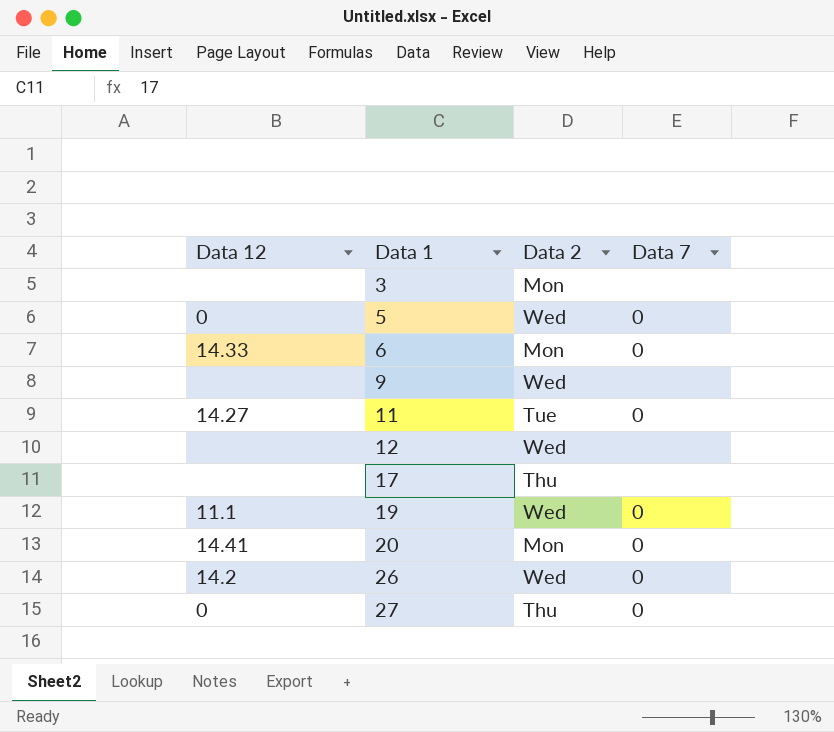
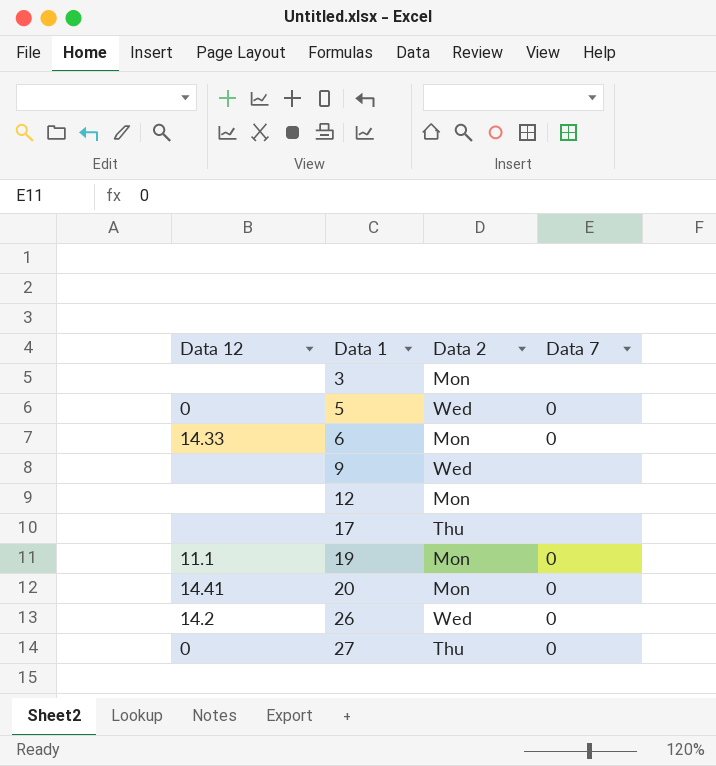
row 11: 14.27 | Tue | 0 -> none
12 | Data 2: Wed -> Mon
19 | Data 2: Wed -> Mon

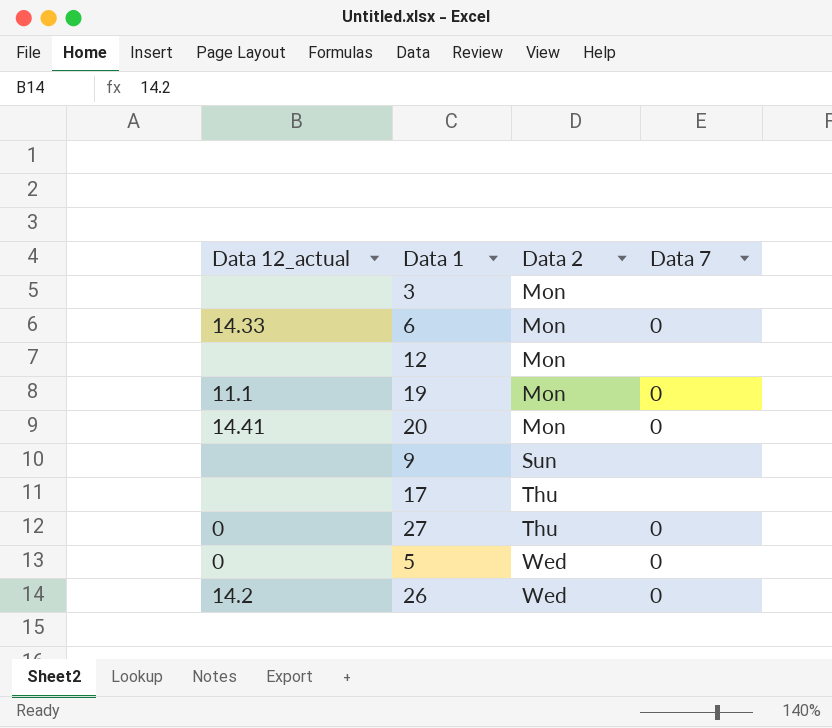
row order: Data 1 ascending -> Data 2 ascending
column name: Data 12 -> Data 12_actual
9 | Data 2: Wed -> Sun

